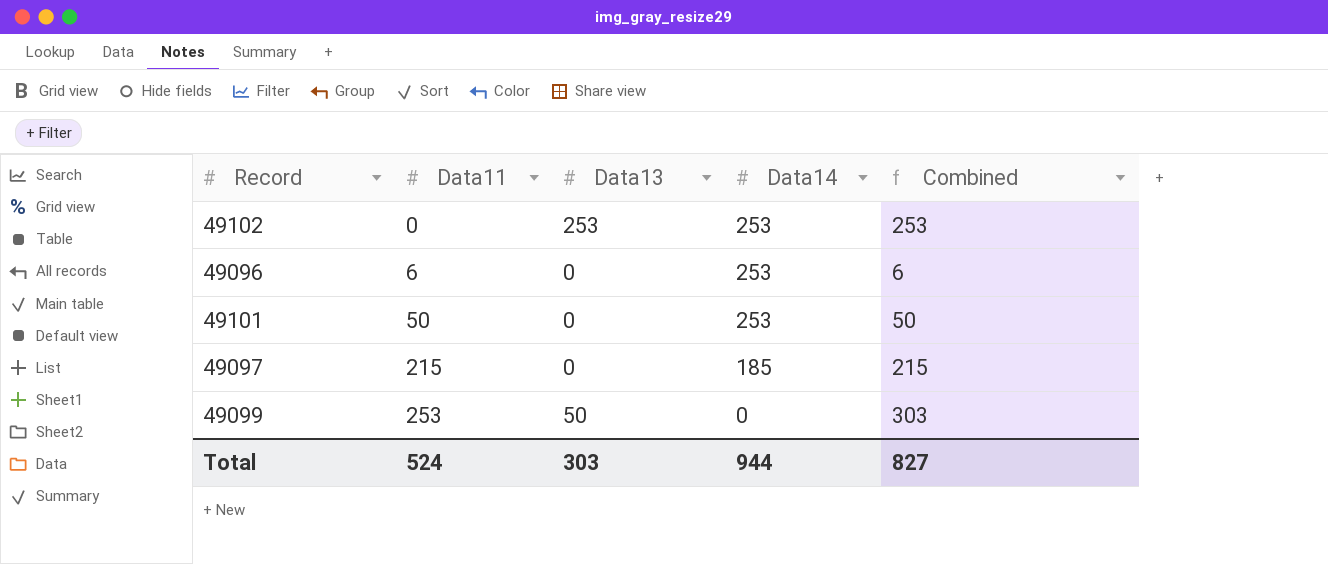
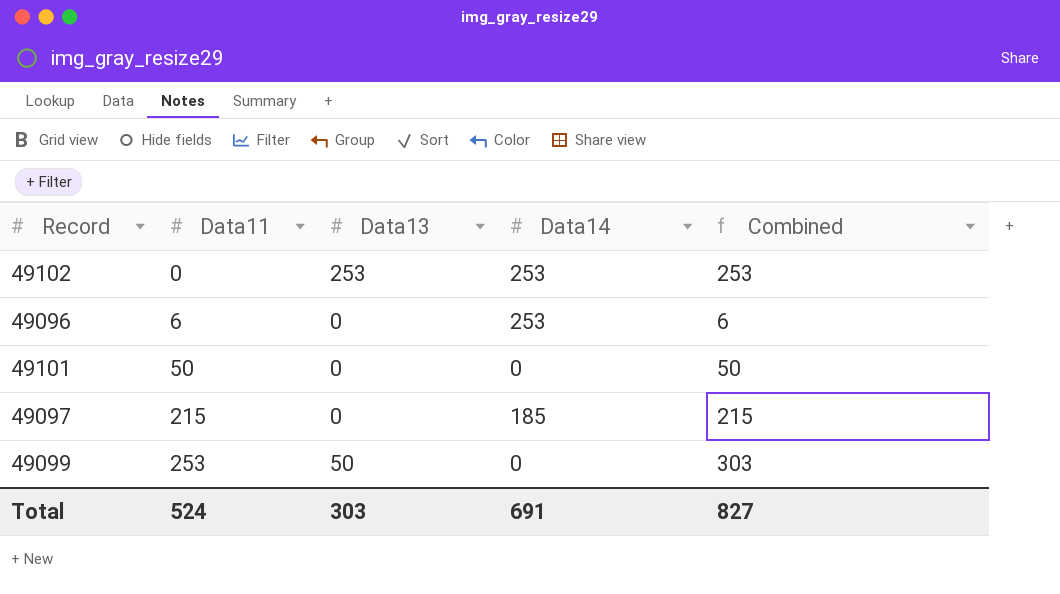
49101 | Data14: 253 -> 0
Total | Data14: 944 -> 691

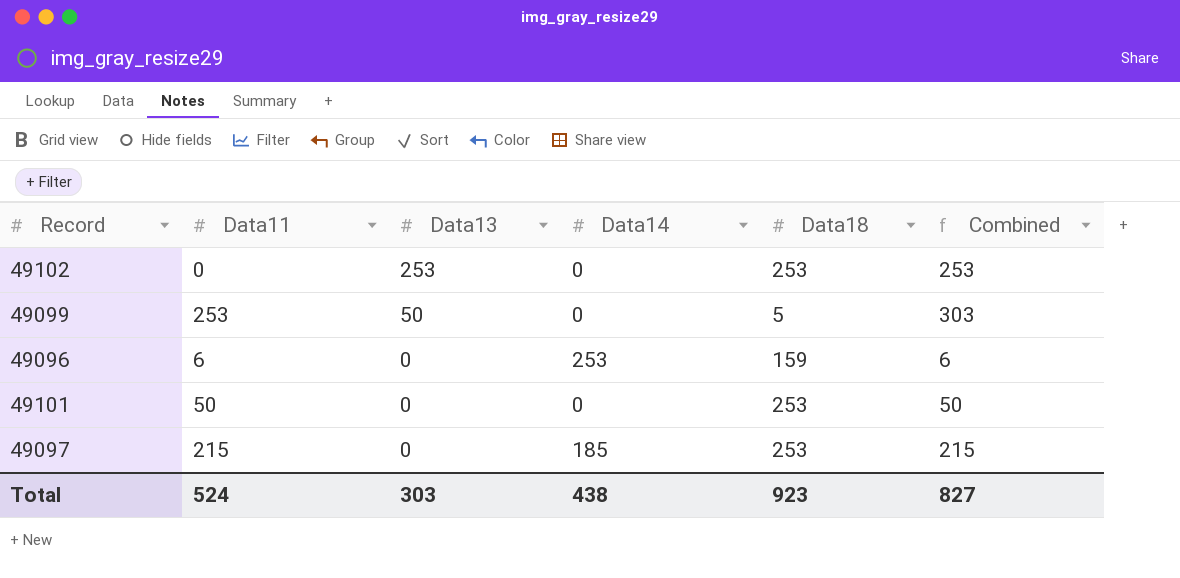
row order: Data11 ascending -> Data13 descending
column Data18 | position: none -> 5
49102 | Data14: 253 -> 0
Total | Data14: 691 -> 438

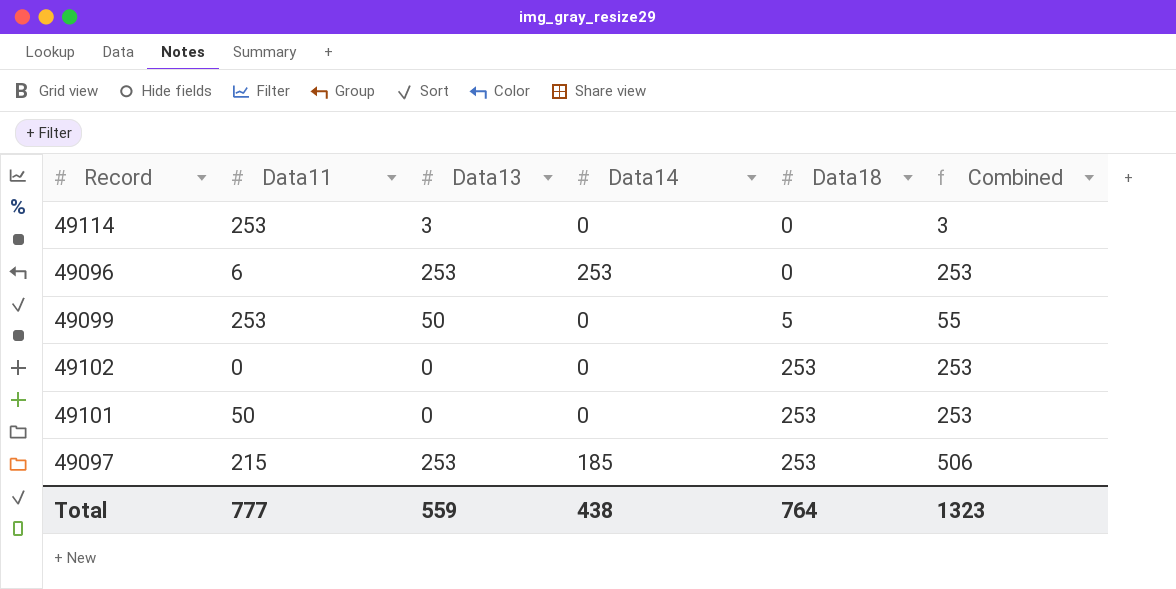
row order: Data13 descending -> Data18 ascending
column Combined | formula: [Data11] + [Data13] -> [Data13] + [Data18]
row 49114: none -> 253 | 3 | 0 | 0 | 3
49096 | Data13: 0 -> 253
49096 | Data18: 159 -> 0
49102 | Data13: 253 -> 0
49097 | Data13: 0 -> 253
Total | Data11: 524 -> 777
Total | Data13: 303 -> 559
Total | Data18: 923 -> 764
Total | Combined: 827 -> 1323

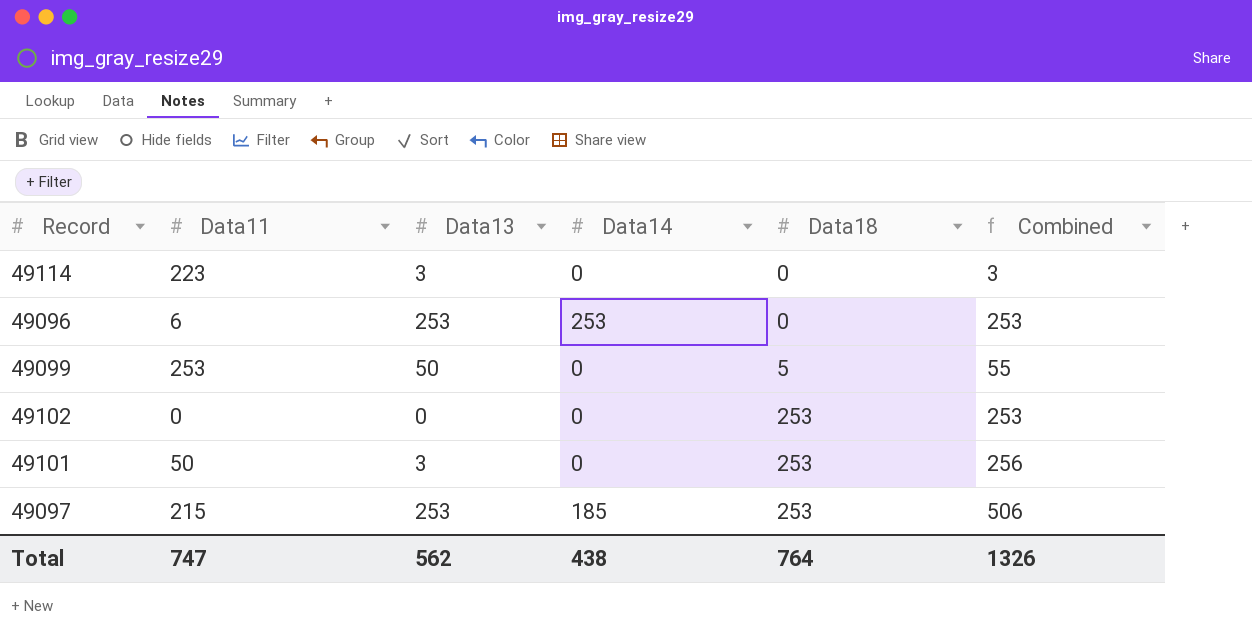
49114 | Data11: 253 -> 223
49101 | Data13: 0 -> 3
49101 | Combined: 253 -> 256
Total | Data11: 777 -> 747
Total | Data13: 559 -> 562
Total | Combined: 1323 -> 1326

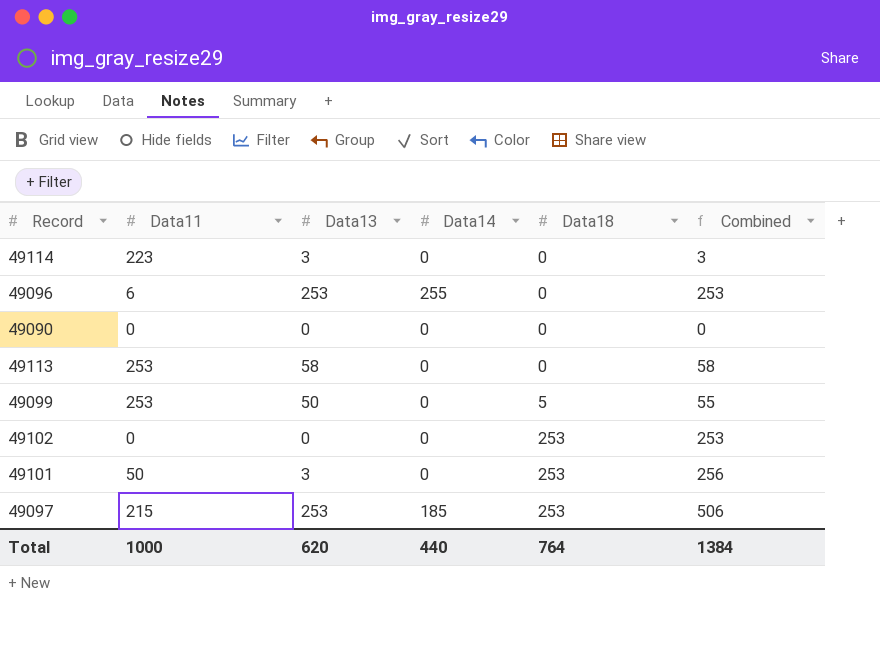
49096 | Data14: 253 -> 255
row 49090: none -> 0 | 0 | 0 | 0 | 0
row 49113: none -> 253 | 58 | 0 | 0 | 58
Total | Data11: 747 -> 1000
Total | Data13: 562 -> 620
Total | Data14: 438 -> 440
Total | Combined: 1326 -> 1384

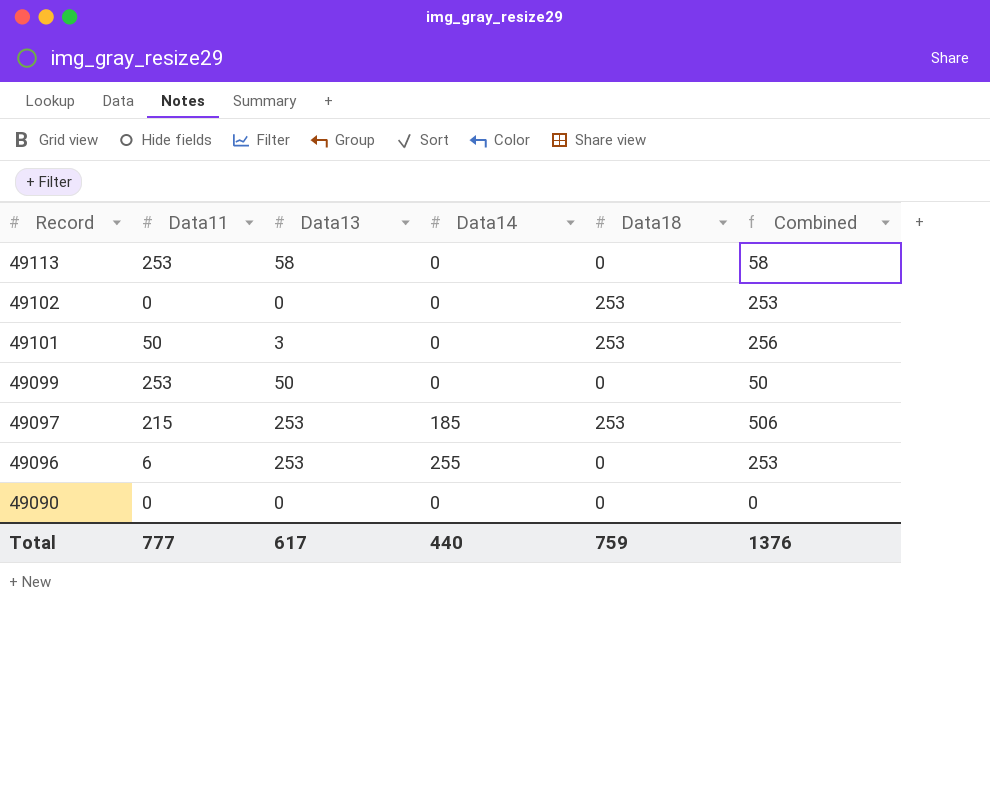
row order: Data18 ascending -> Record descending
row 49114: 223 | 3 | 0 | 0 | 3 -> none
49099 | Data18: 5 -> 0
49099 | Combined: 55 -> 50
Total | Data11: 1000 -> 777
Total | Data13: 620 -> 617
Total | Data18: 764 -> 759
Total | Combined: 1384 -> 1376

